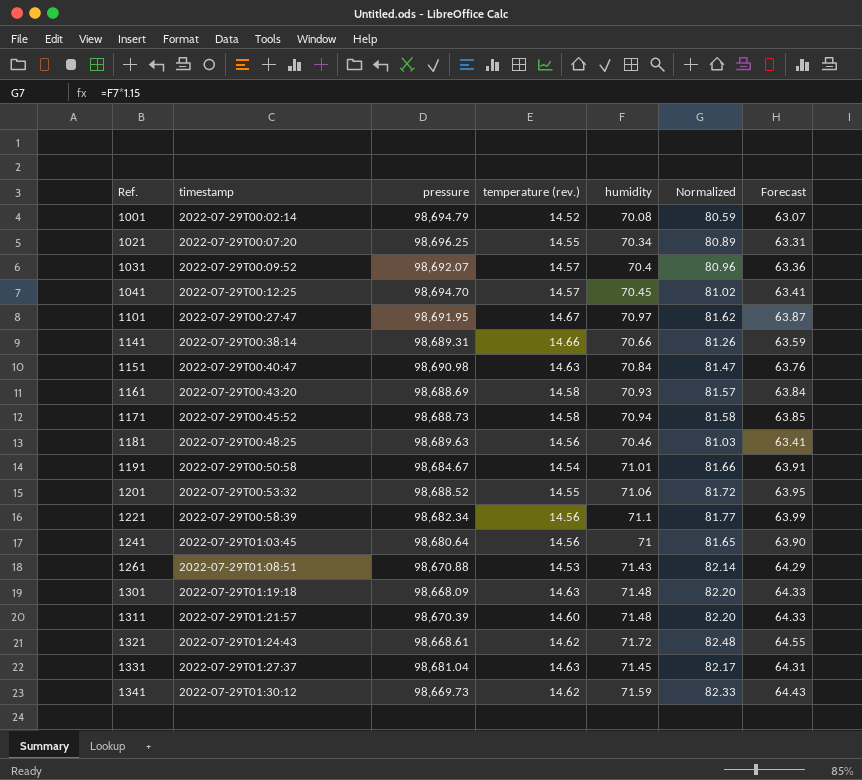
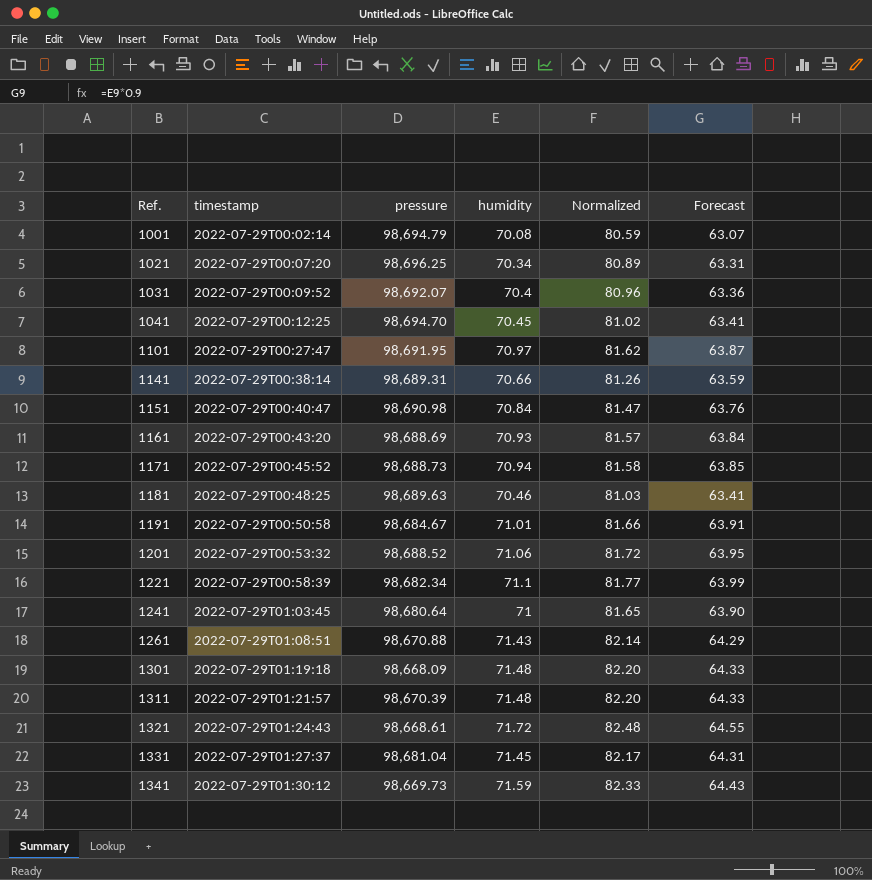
column temperature (rev.) | position: 4 -> none

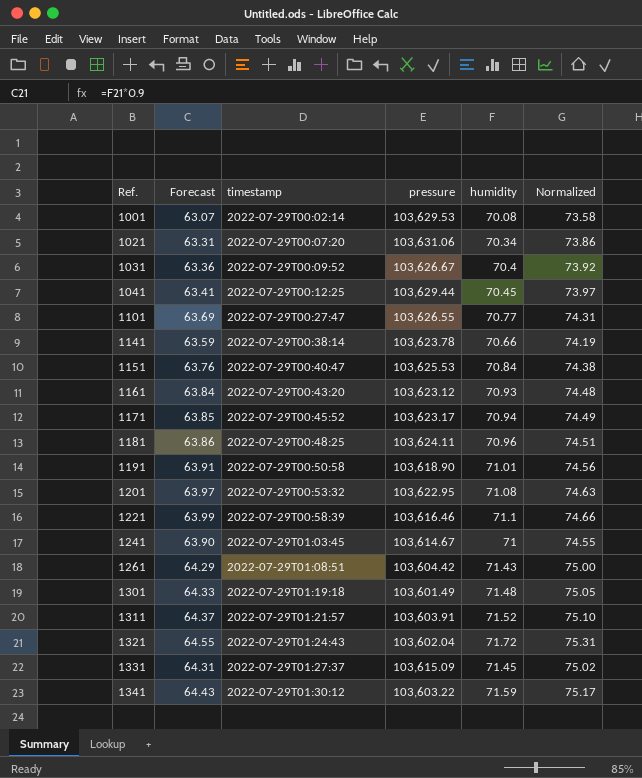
column Forecast | position: 6 -> 2
column Normalized | formula: [humidity] * 1.15 -> [humidity] * 1.05
1001 | pressure: 98,694.79 -> 103,629.53
1021 | pressure: 98,696.25 -> 103,631.06
1031 | pressure: 98,692.07 -> 103,626.67
1041 | pressure: 98,694.70 -> 103,629.44
1101 | Forecast: 63.87 -> 63.69
1101 | pressure: 98,691.95 -> 103,626.55
1101 | humidity: 70.97 -> 70.77
1141 | pressure: 98,689.31 -> 103,623.78
1151 | pressure: 98,690.98 -> 103,625.53
1161 | pressure: 98,688.69 -> 103,623.12
1171 | pressure: 98,688.73 -> 103,623.17
1181 | Forecast: 63.41 -> 63.86
1181 | pressure: 98,689.63 -> 103,624.11
1181 | humidity: 70.46 -> 70.96
1191 | pressure: 98,684.67 -> 103,618.90
1201 | Forecast: 63.95 -> 63.97
1201 | pressure: 98,688.52 -> 103,622.95
1201 | humidity: 71.06 -> 71.08
1221 | pressure: 98,682.34 -> 103,616.46
1241 | pressure: 98,680.64 -> 103,614.67
1261 | pressure: 98,670.88 -> 103,604.42
1301 | pressure: 98,668.09 -> 103,601.49
1311 | Forecast: 64.33 -> 64.37
1311 | pressure: 98,670.39 -> 103,603.91
1311 | humidity: 71.48 -> 71.52
1321 | pressure: 98,668.61 -> 103,602.04
1331 | pressure: 98,681.04 -> 103,615.09
1341 | pressure: 98,669.73 -> 103,603.22

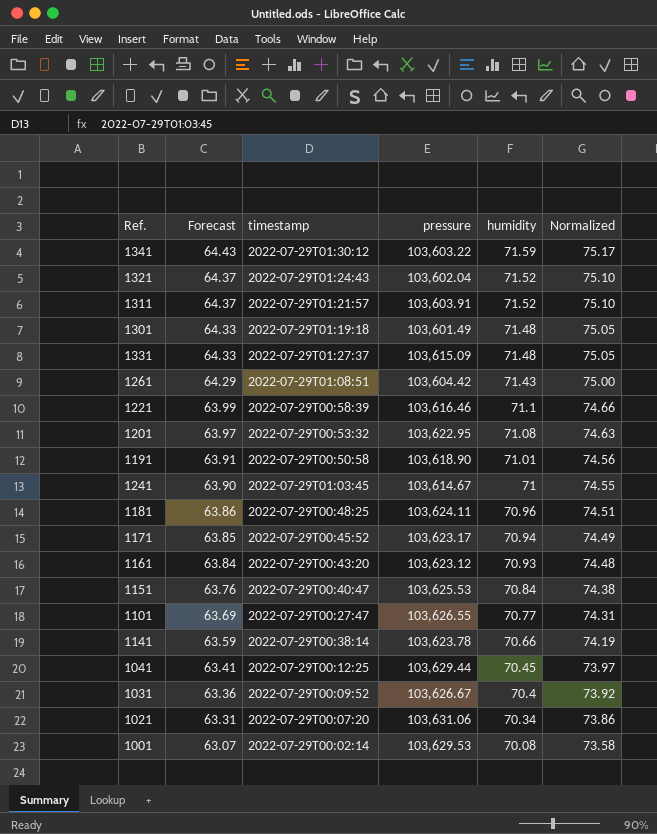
row order: Ref. ascending -> Forecast descending
1321 | Forecast: 64.55 -> 64.37
1321 | humidity: 71.72 -> 71.52
1321 | Normalized: 75.31 -> 75.10
1331 | Forecast: 64.31 -> 64.33
1331 | humidity: 71.45 -> 71.48
1331 | Normalized: 75.02 -> 75.05

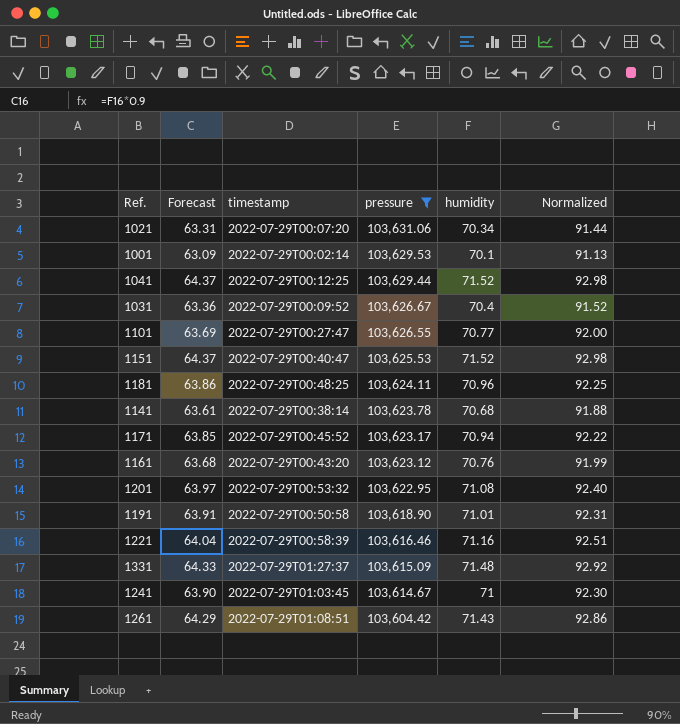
filter: none -> pressure >= 103,604.42
row order: Forecast descending -> pressure descending
column Normalized | formula: [humidity] * 1.05 -> [humidity] * 1.3
1001 | Forecast: 63.07 -> 63.09
1001 | humidity: 70.08 -> 70.1
1041 | Forecast: 63.41 -> 64.37
1041 | humidity: 70.45 -> 71.52
1151 | Forecast: 63.76 -> 64.37
1151 | humidity: 70.84 -> 71.52
1141 | Forecast: 63.59 -> 63.61
1141 | humidity: 70.66 -> 70.68
1161 | Forecast: 63.84 -> 63.68
1161 | humidity: 70.93 -> 70.76
1221 | Forecast: 63.99 -> 64.04
1221 | humidity: 71.1 -> 71.16

